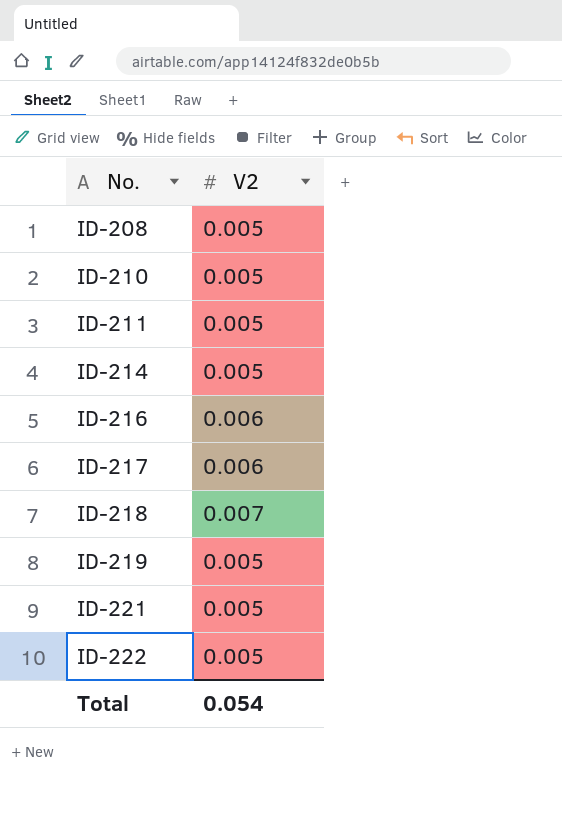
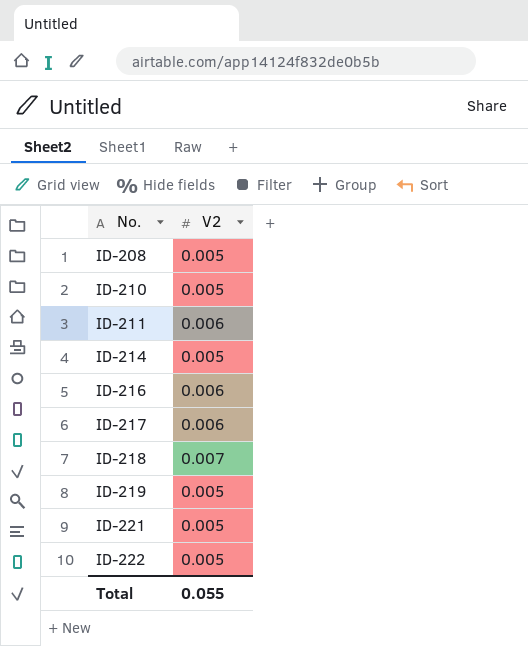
ID-211 | V2: 0.005 -> 0.006
Total | V2: 0.054 -> 0.055

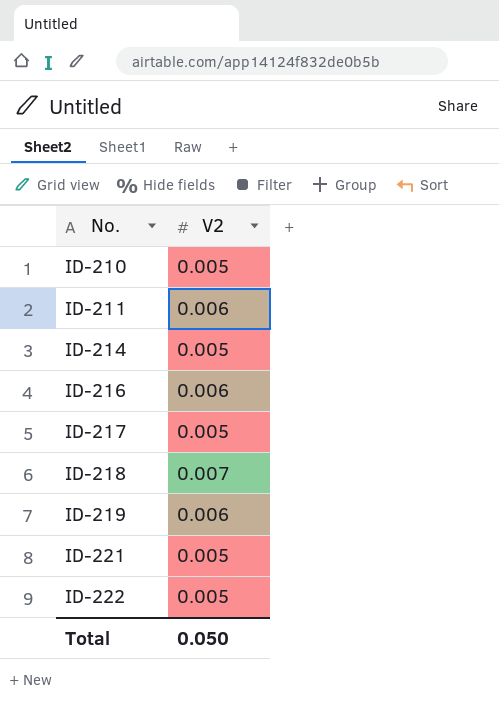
row ID-208: 0.005 -> none
ID-217 | V2: 0.006 -> 0.005
ID-219 | V2: 0.005 -> 0.006
Total | V2: 0.055 -> 0.050

